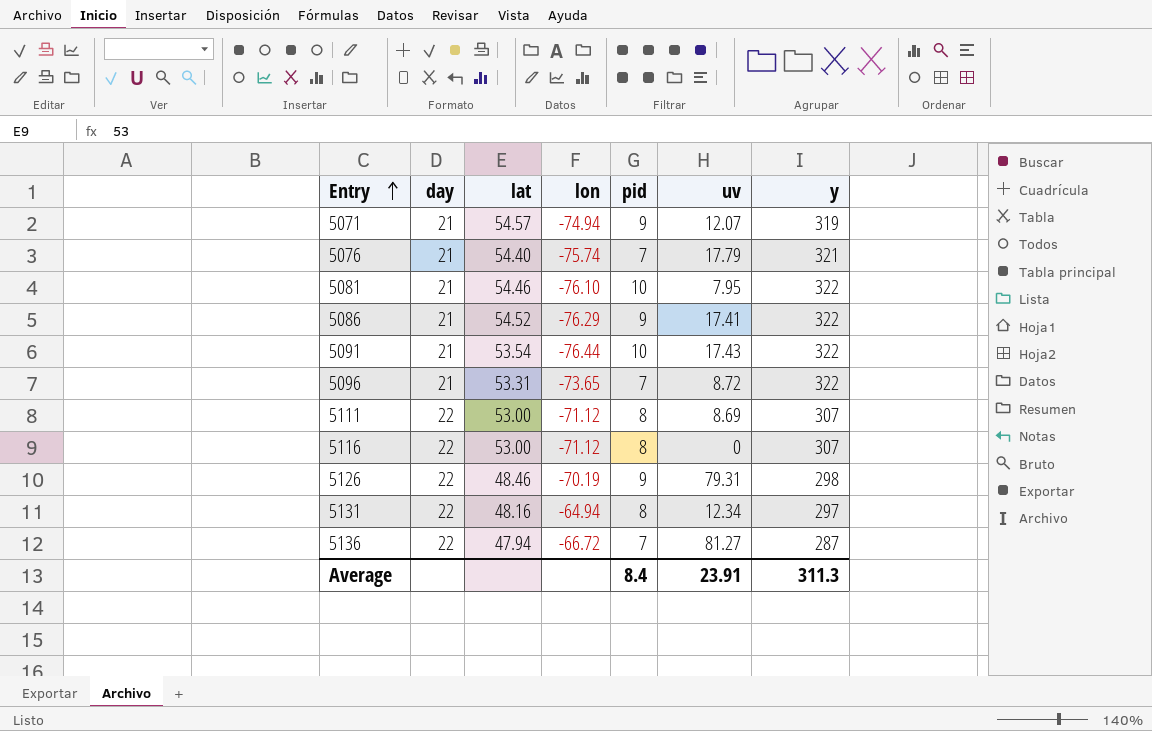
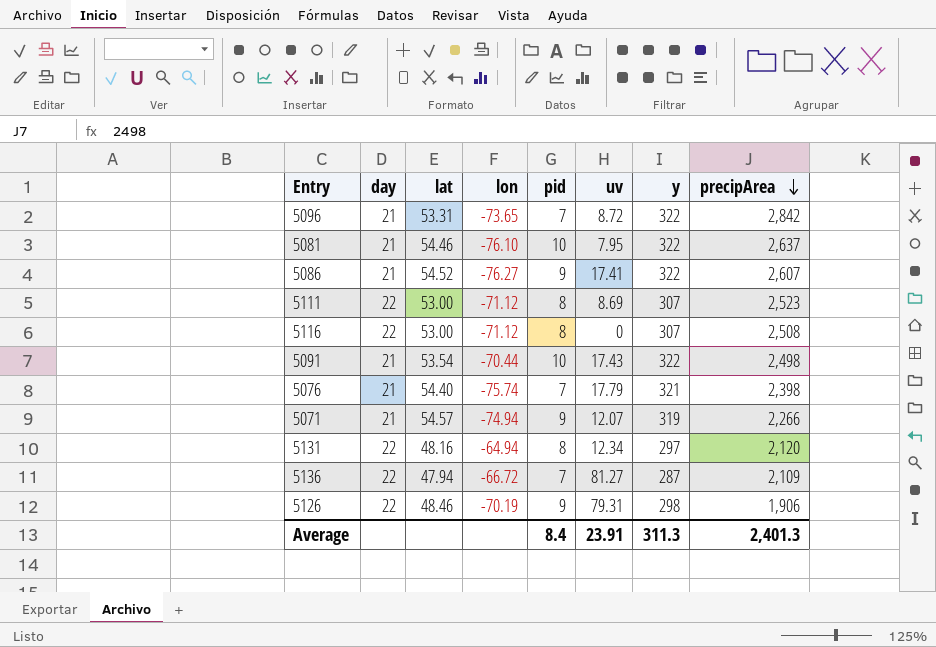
row order: Entry ascending -> precipArea descending
column precipArea | position: none -> 8
5086 | lon: -76.29 -> -76.27
5091 | lon: -76.44 -> -70.44

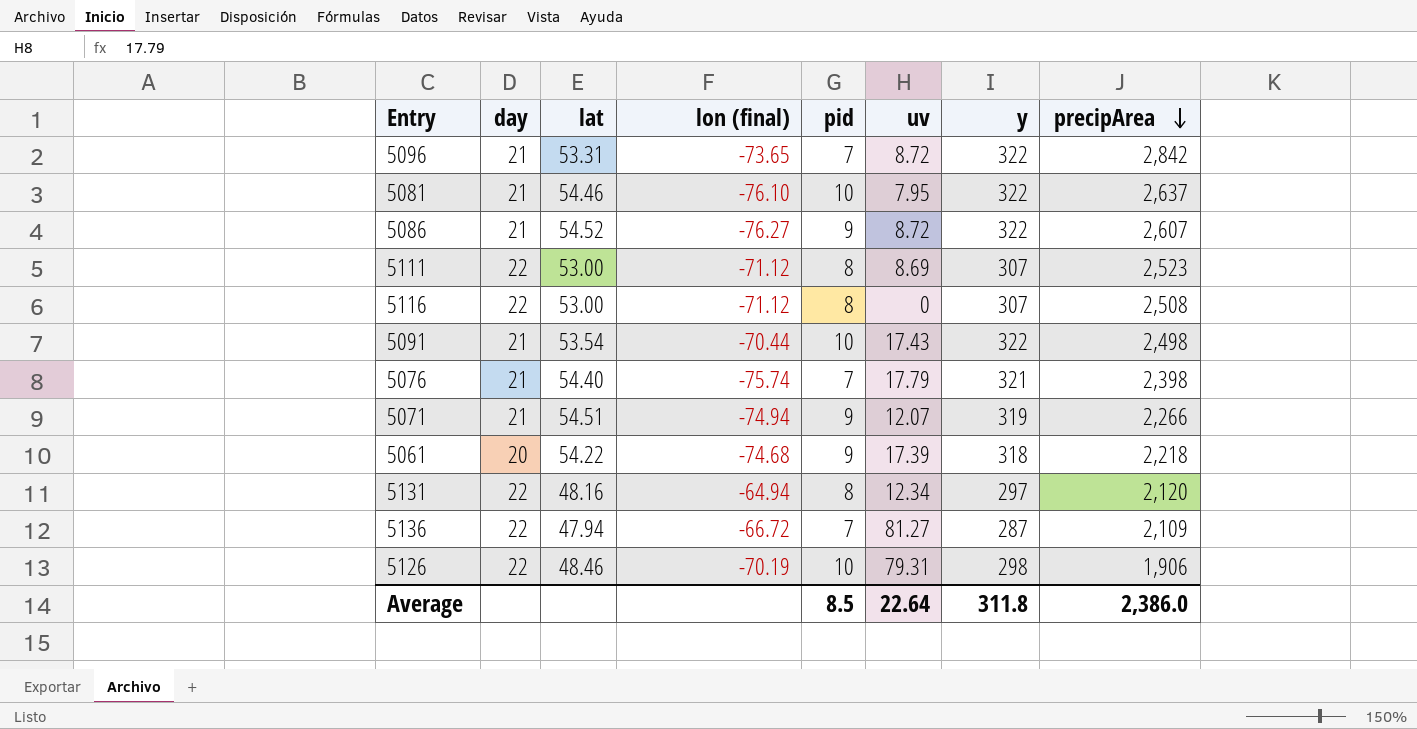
column name: lon -> lon (final)
5086 | uv: 17.41 -> 8.72
5071 | lat: 54.57 -> 54.51
row 5061: none -> 20 | 54.22 | -74.68 | 9 | 17.39 | 318 | 2,218
5126 | pid: 9 -> 10
Average | pid: 8.4 -> 8.5
Average | uv: 23.91 -> 22.64
Average | y: 311.3 -> 311.8
Average | precipArea: 2,401.3 -> 2,386.0

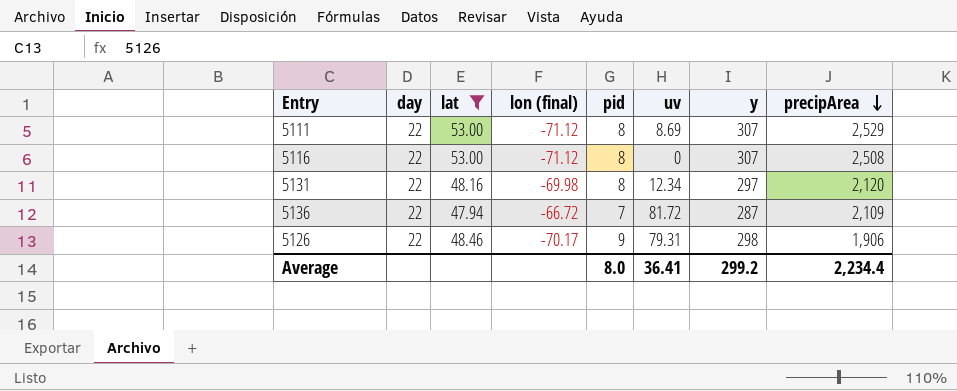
filter: none -> lat <= 53.00
5111 | precipArea: 2,523 -> 2,529
5131 | lon (final): -64.94 -> -69.98
5136 | uv: 81.27 -> 81.72
5126 | lon (final): -70.19 -> -70.17
5126 | pid: 10 -> 9
Average | pid: 8.5 -> 8.0
Average | uv: 22.64 -> 36.41
Average | y: 311.8 -> 299.2
Average | precipArea: 2,386.0 -> 2,234.4

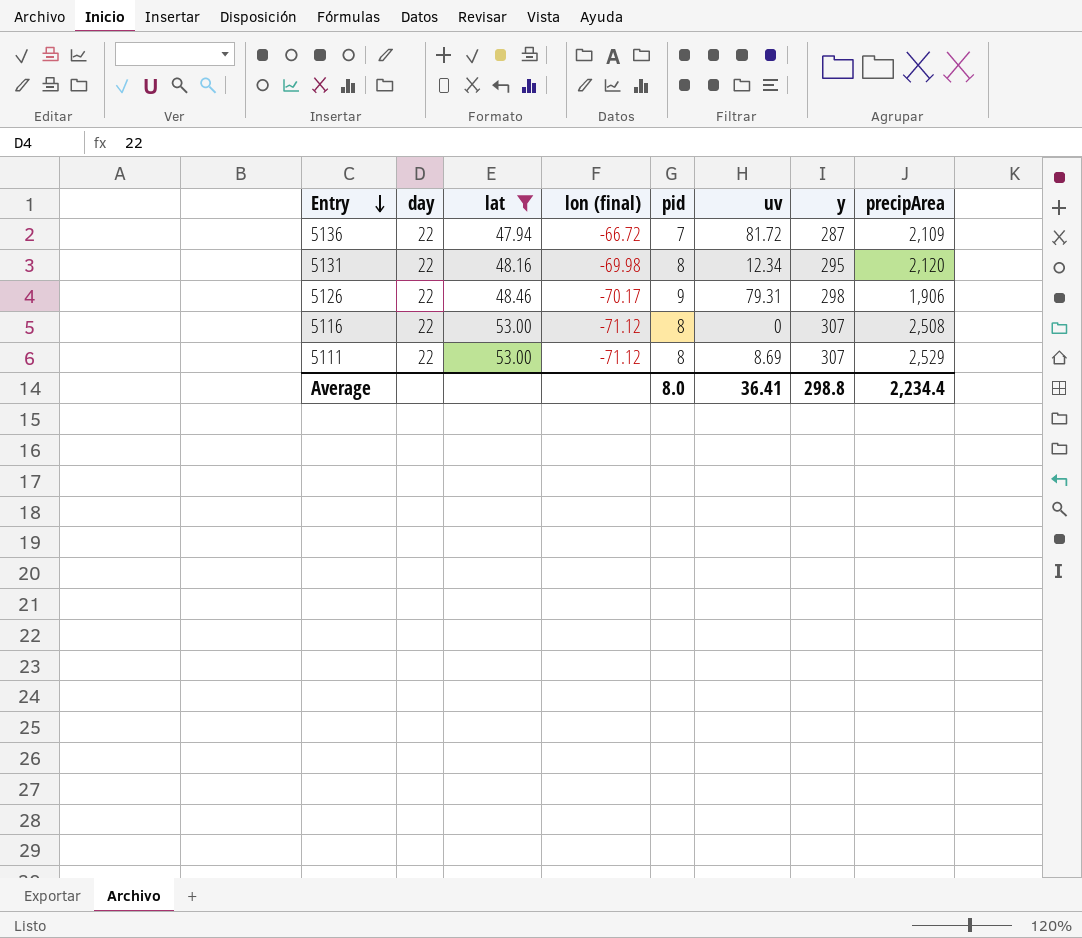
row order: precipArea descending -> Entry descending
5131 | y: 297 -> 295
Average | y: 299.2 -> 298.8

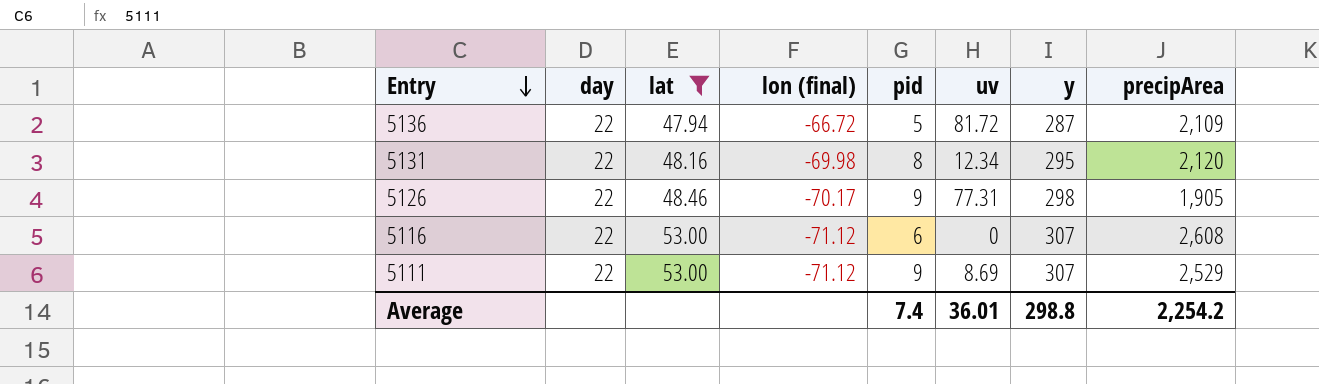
5136 | pid: 7 -> 5
5126 | uv: 79.31 -> 77.31
5126 | precipArea: 1,906 -> 1,905
5116 | pid: 8 -> 6
5116 | precipArea: 2,508 -> 2,608
5111 | pid: 8 -> 9
Average | pid: 8.0 -> 7.4
Average | uv: 36.41 -> 36.01
Average | precipArea: 2,234.4 -> 2,254.2

